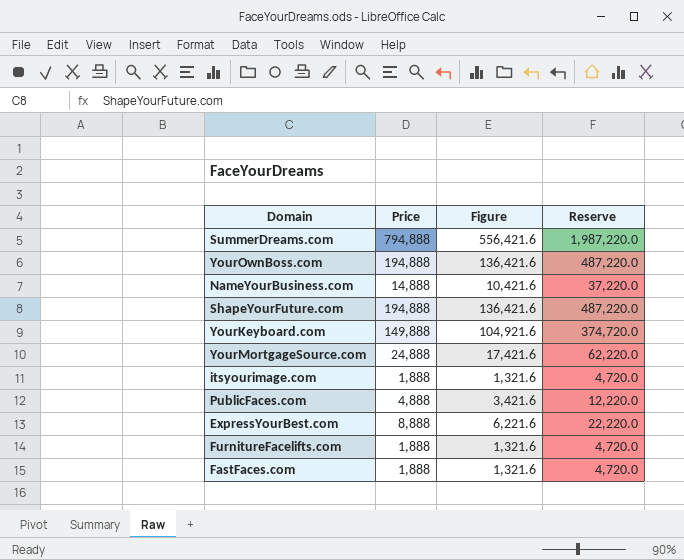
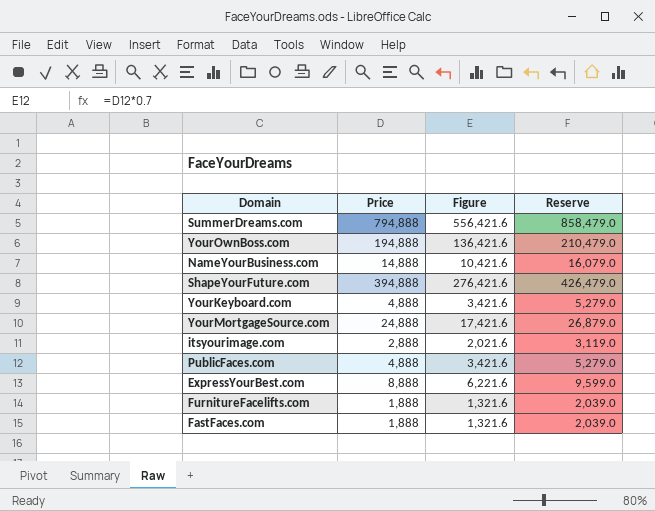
column Reserve | formula: [Price] * 2.5 -> [Price] * 1.08
ShapeYourFuture.com | Price: 194,888 -> 394,888
ShapeYourFuture.com | Figure: 136,421.6 -> 276,421.6
YourKeyboard.com | Price: 149,888 -> 4,888
YourKeyboard.com | Figure: 104,921.6 -> 3,421.6
itsyourimage.com | Price: 1,888 -> 2,888
itsyourimage.com | Figure: 1,321.6 -> 2,021.6

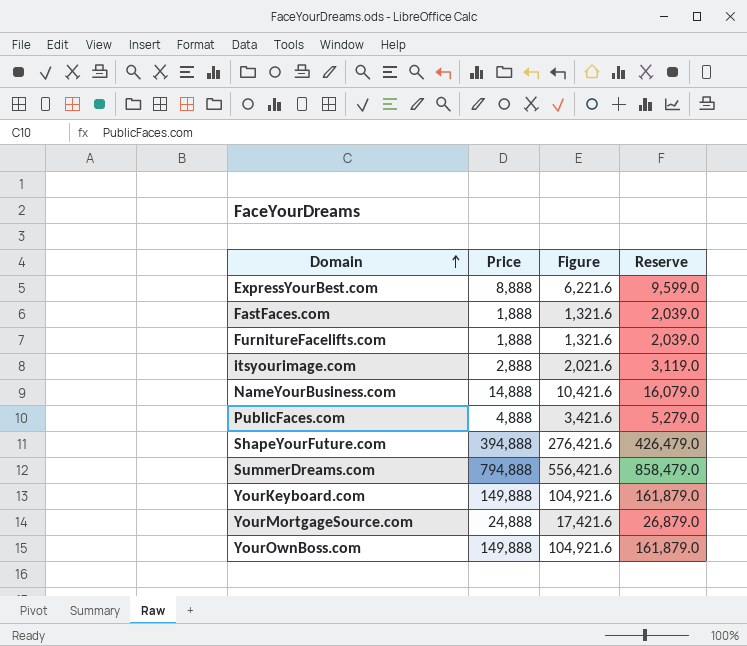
row order: none -> Domain ascending
YourKeyboard.com | Price: 4,888 -> 149,888
YourKeyboard.com | Figure: 3,421.6 -> 104,921.6
YourKeyboard.com | Reserve: 5,279.0 -> 161,879.0
YourOwnBoss.com | Price: 194,888 -> 149,888
YourOwnBoss.com | Figure: 136,421.6 -> 104,921.6
YourOwnBoss.com | Reserve: 210,479.0 -> 161,879.0

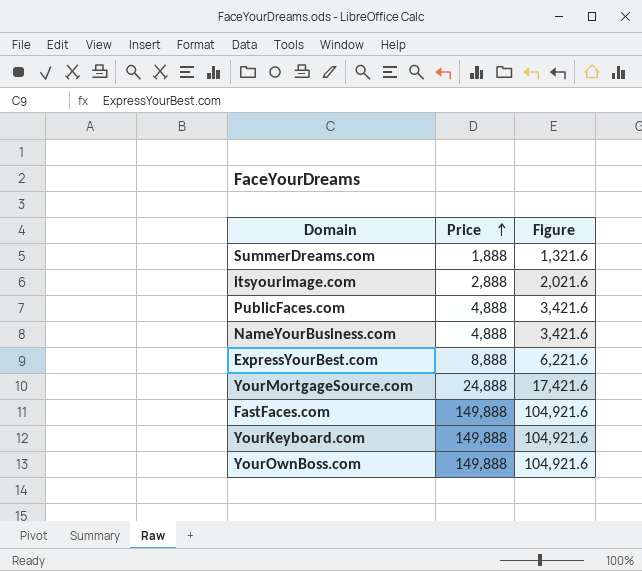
row order: Domain ascending -> Price ascending
column Reserve | formula: [Price] * 1.08 -> none
row FurnitureFacelifts.com: 1,888 | 1,321.6 | 2,039.0 -> none
row ShapeYourFuture.com: 394,888 | 276,421.6 | 426,479.0 -> none
SummerDreams.com | Price: 794,888 -> 1,888
SummerDreams.com | Figure: 556,421.6 -> 1,321.6
NameYourBusiness.com | Price: 14,888 -> 4,888
NameYourBusiness.com | Figure: 10,421.6 -> 3,421.6
FastFaces.com | Price: 1,888 -> 149,888
FastFaces.com | Figure: 1,321.6 -> 104,921.6

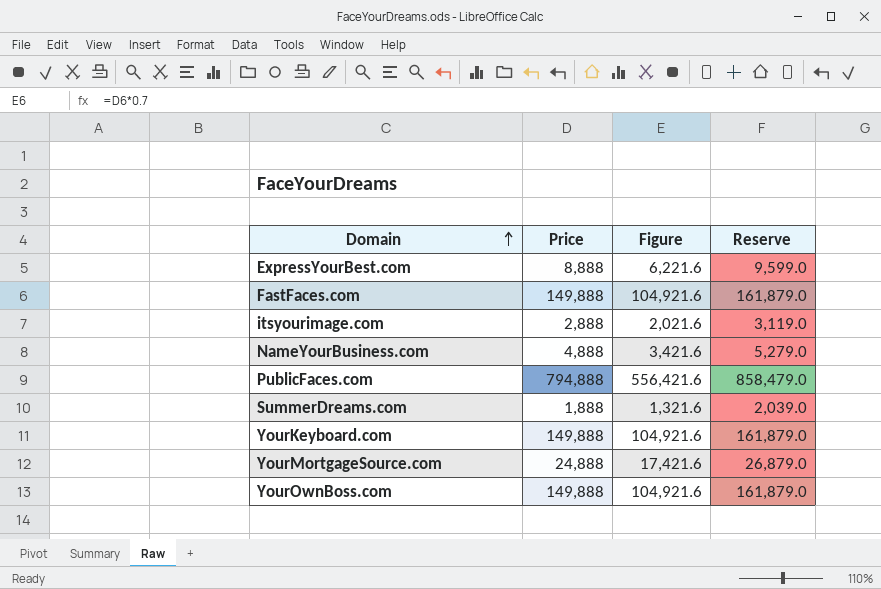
row order: Price ascending -> Domain ascending
column Reserve | formula: none -> [Price] * 1.08
PublicFaces.com | Price: 4,888 -> 794,888
PublicFaces.com | Figure: 3,421.6 -> 556,421.6

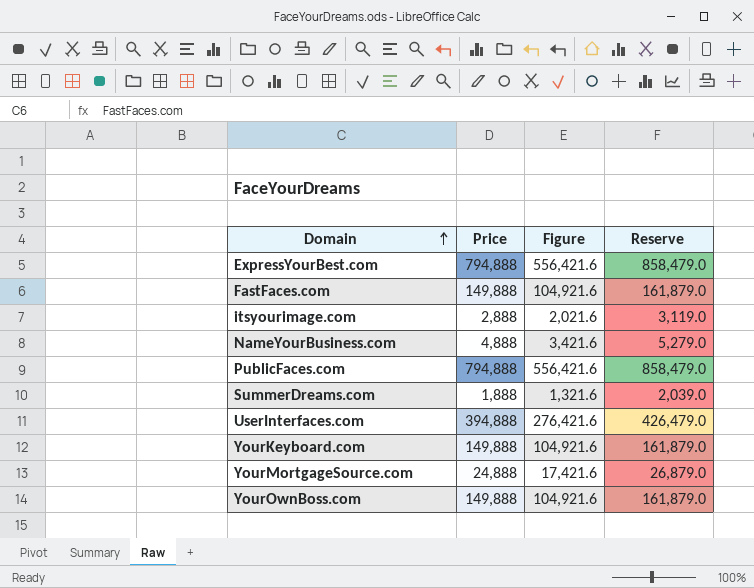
ExpressYourBest.com | Price: 8,888 -> 794,888
ExpressYourBest.com | Figure: 6,221.6 -> 556,421.6
ExpressYourBest.com | Reserve: 9,599.0 -> 858,479.0
row UserInterfaces.com: none -> 394,888 | 276,421.6 | 426,479.0

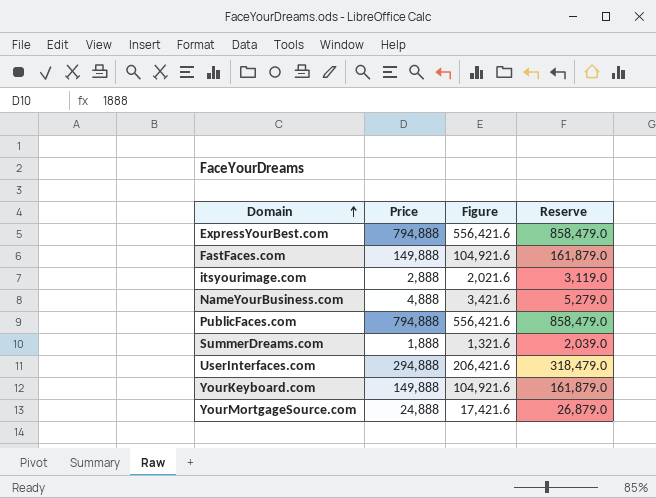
row YourOwnBoss.com: 149,888 | 104,921.6 | 161,879.0 -> none
UserInterfaces.com | Price: 394,888 -> 294,888
UserInterfaces.com | Figure: 276,421.6 -> 206,421.6
UserInterfaces.com | Reserve: 426,479.0 -> 318,479.0

